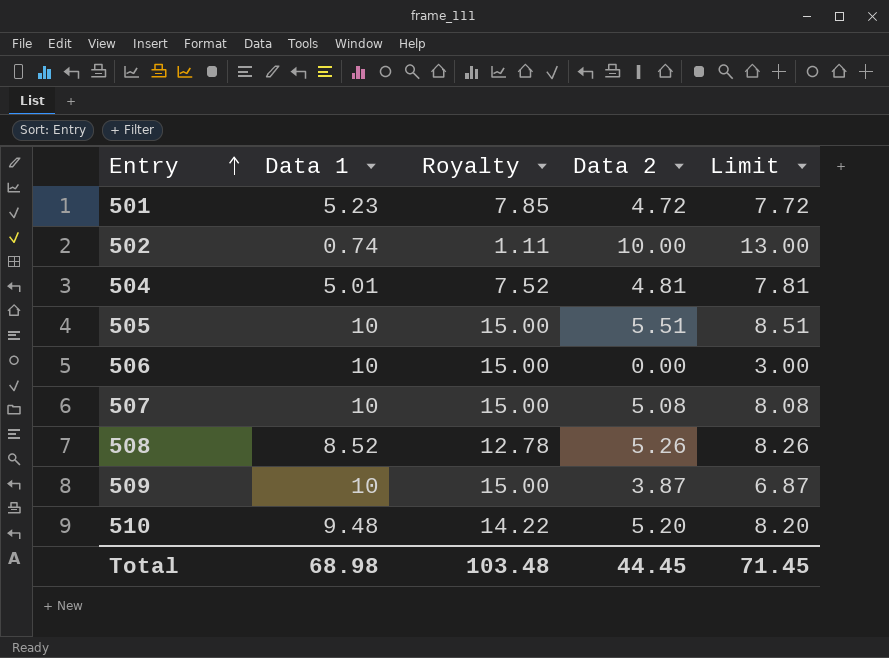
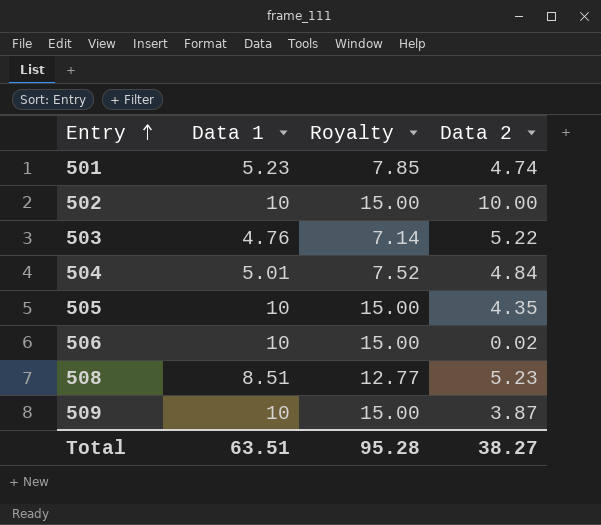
column Limit | formula: [Data 2] + 3 -> none
row 507: 10 | 15.00 | 5.08 | 8.08 -> none
row 510: 9.48 | 14.22 | 5.20 | 8.20 -> none
501 | Data 2: 4.72 -> 4.74
502 | Data 1: 0.74 -> 10
502 | Royalty: 1.11 -> 15.00
row 503: none -> 4.76 | 7.14 | 5.22
504 | Data 2: 4.81 -> 4.84
505 | Data 2: 5.51 -> 4.35
506 | Data 2: 0.00 -> 0.02
508 | Data 1: 8.52 -> 8.51
508 | Royalty: 12.78 -> 12.77
508 | Data 2: 5.26 -> 5.23
Total | Data 1: 68.98 -> 63.51
Total | Royalty: 103.48 -> 95.28
Total | Data 2: 44.45 -> 38.27

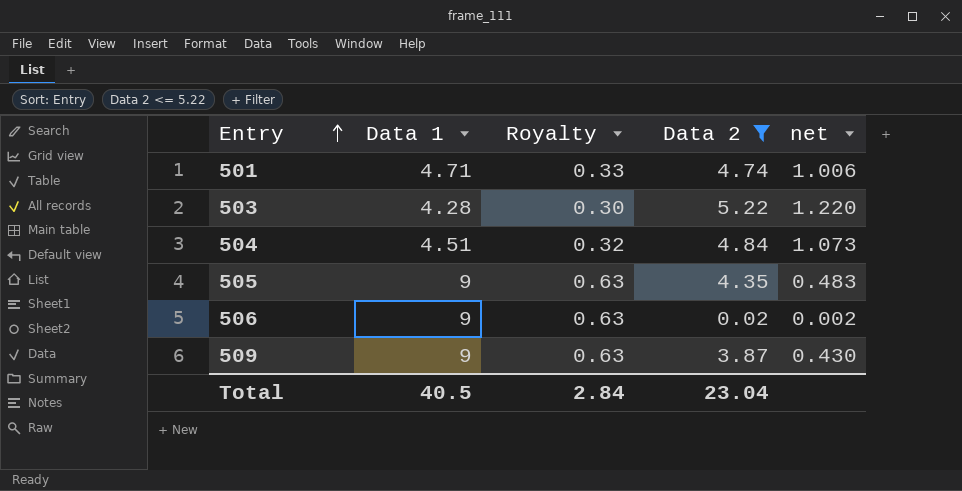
filter: none -> Data 2 <= 5.22
column Royalty | formula: [Data 1] * 1.5 -> [Data 1] * 0.07
column net | formula: none -> [Data 2] / [Data 1]
501 | Data 1: 5.23 -> 4.71
503 | Data 1: 4.76 -> 4.28
504 | Data 1: 5.01 -> 4.51
505 | Data 1: 10 -> 9
506 | Data 1: 10 -> 9
509 | Data 1: 10 -> 9
Total | Data 1: 63.51 -> 40.5
Total | Royalty: 95.28 -> 2.84
Total | Data 2: 38.27 -> 23.04

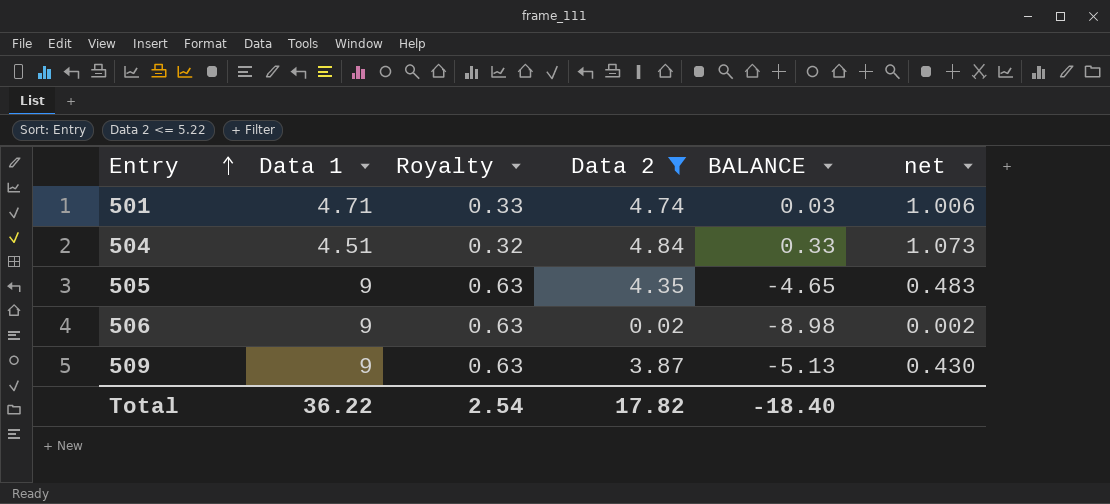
column BALANCE | formula: none -> [Data 2] - [Data 1]
row 503: 4.28 | 0.30 | 5.22 | 1.220 -> none
Total | Data 1: 40.5 -> 36.22
Total | Royalty: 2.84 -> 2.54
Total | Data 2: 23.04 -> 17.82

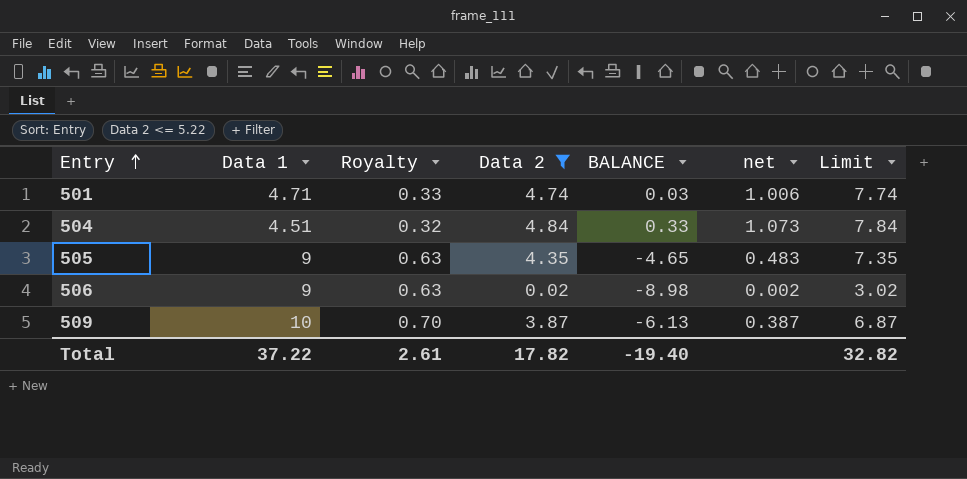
column Limit | formula: none -> [Data 2] + 3
509 | Data 1: 9 -> 10
509 | Royalty: 0.63 -> 0.70
509 | BALANCE: -5.13 -> -6.13
509 | net: 0.430 -> 0.387
Total | Data 1: 36.22 -> 37.22
Total | Royalty: 2.54 -> 2.61
Total | BALANCE: -18.40 -> -19.40

